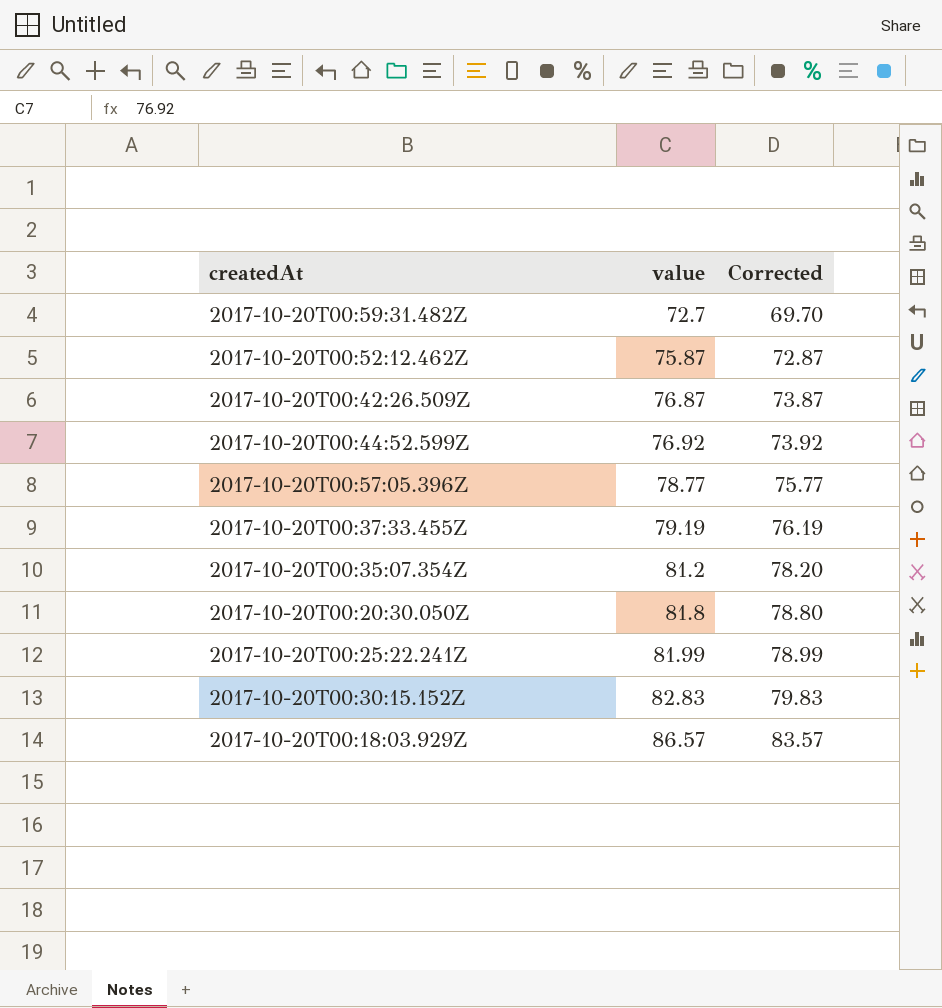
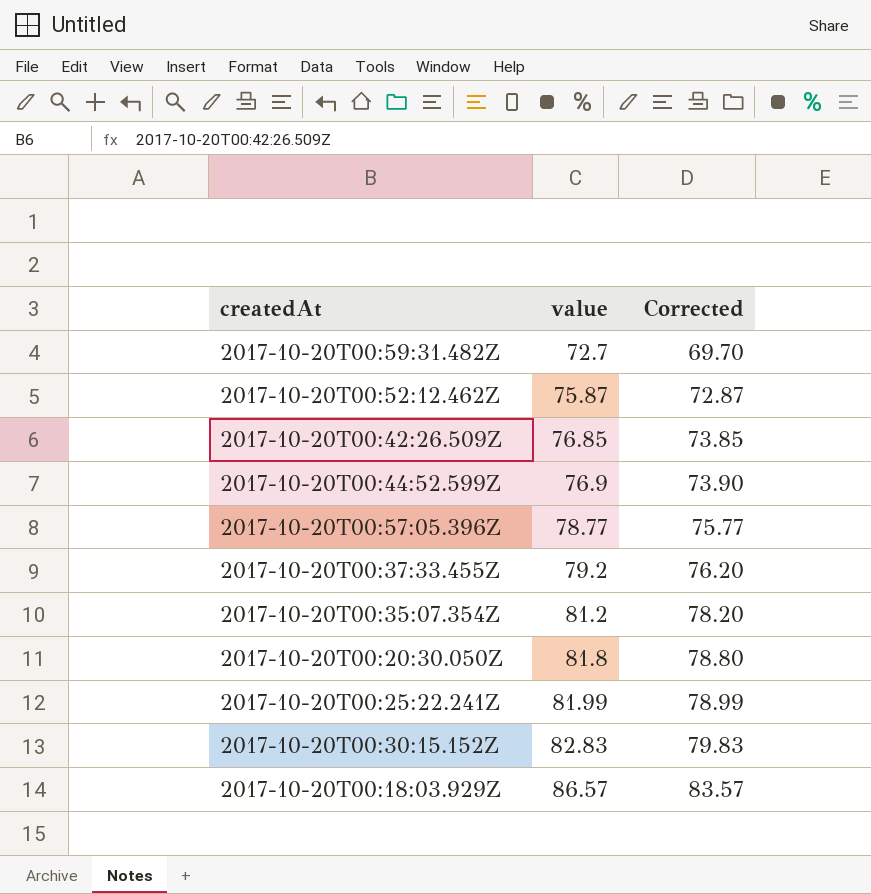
2017-10-20T00:42:26.509Z | value: 76.87 -> 76.85
2017-10-20T00:42:26.509Z | Corrected: 73.87 -> 73.85
2017-10-20T00:44:52.599Z | value: 76.92 -> 76.9
2017-10-20T00:44:52.599Z | Corrected: 73.92 -> 73.90
2017-10-20T00:37:33.455Z | value: 79.19 -> 79.2
2017-10-20T00:37:33.455Z | Corrected: 76.19 -> 76.20

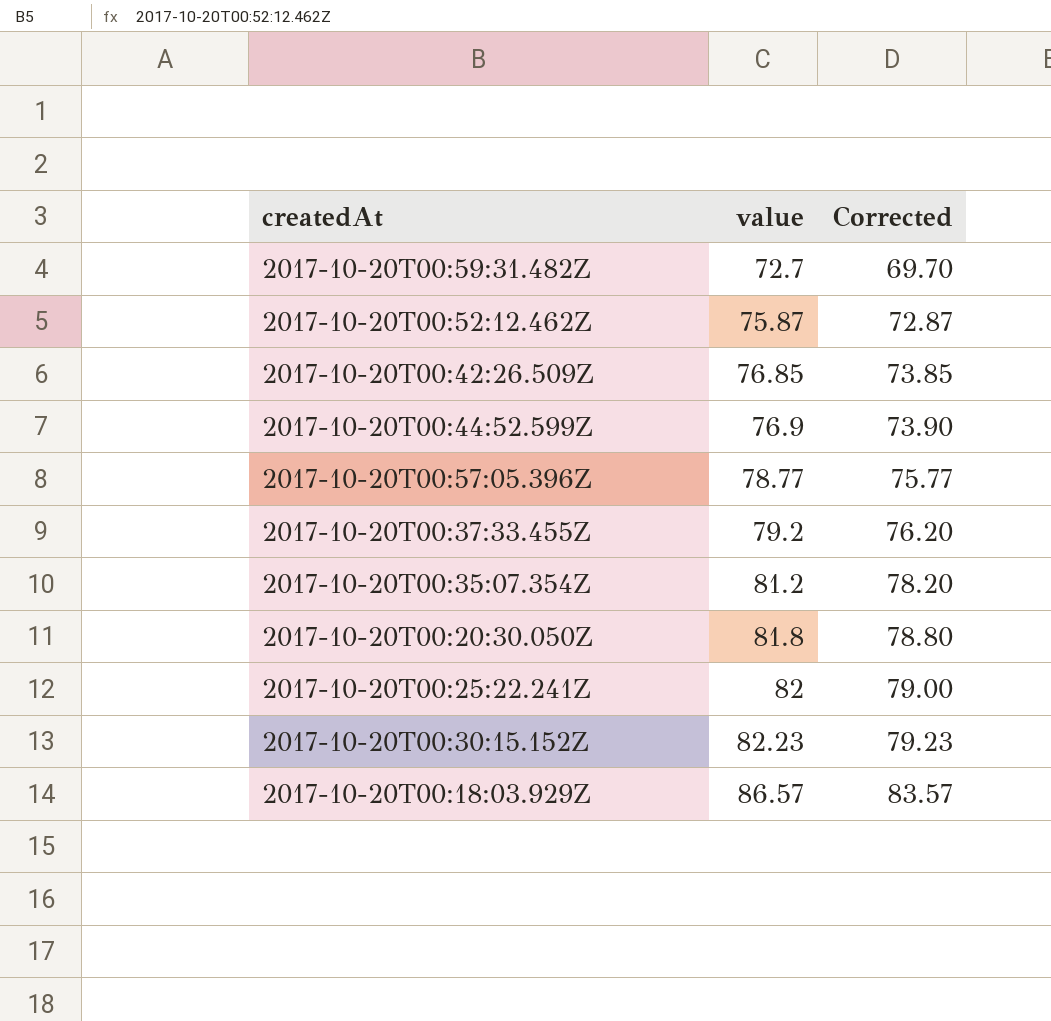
2017-10-20T00:25:22.241Z | value: 81.99 -> 82
2017-10-20T00:25:22.241Z | Corrected: 78.99 -> 79.00
2017-10-20T00:30:15.152Z | value: 82.83 -> 82.23
2017-10-20T00:30:15.152Z | Corrected: 79.83 -> 79.23

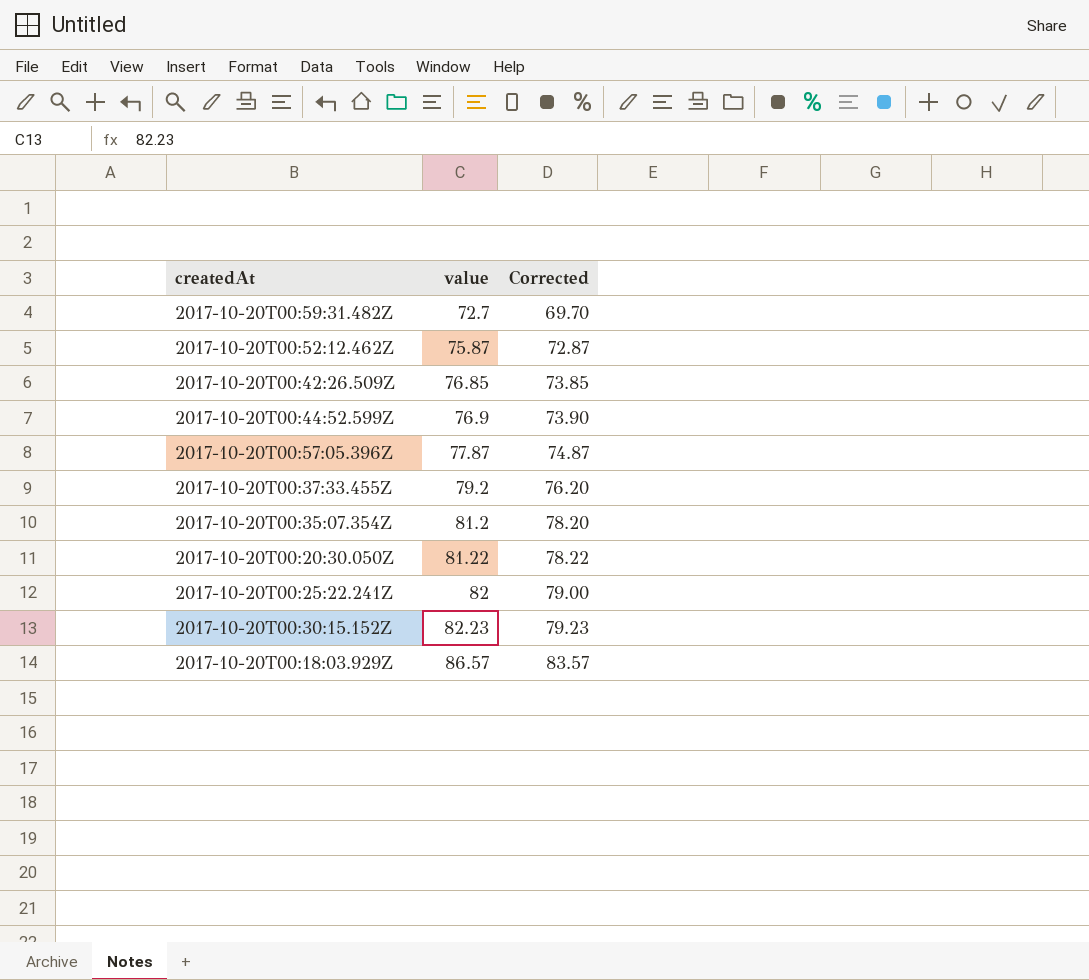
2017-10-20T00:57:05.396Z | value: 78.77 -> 77.87
2017-10-20T00:57:05.396Z | Corrected: 75.77 -> 74.87
2017-10-20T00:20:30.050Z | value: 81.8 -> 81.22
2017-10-20T00:20:30.050Z | Corrected: 78.80 -> 78.22

